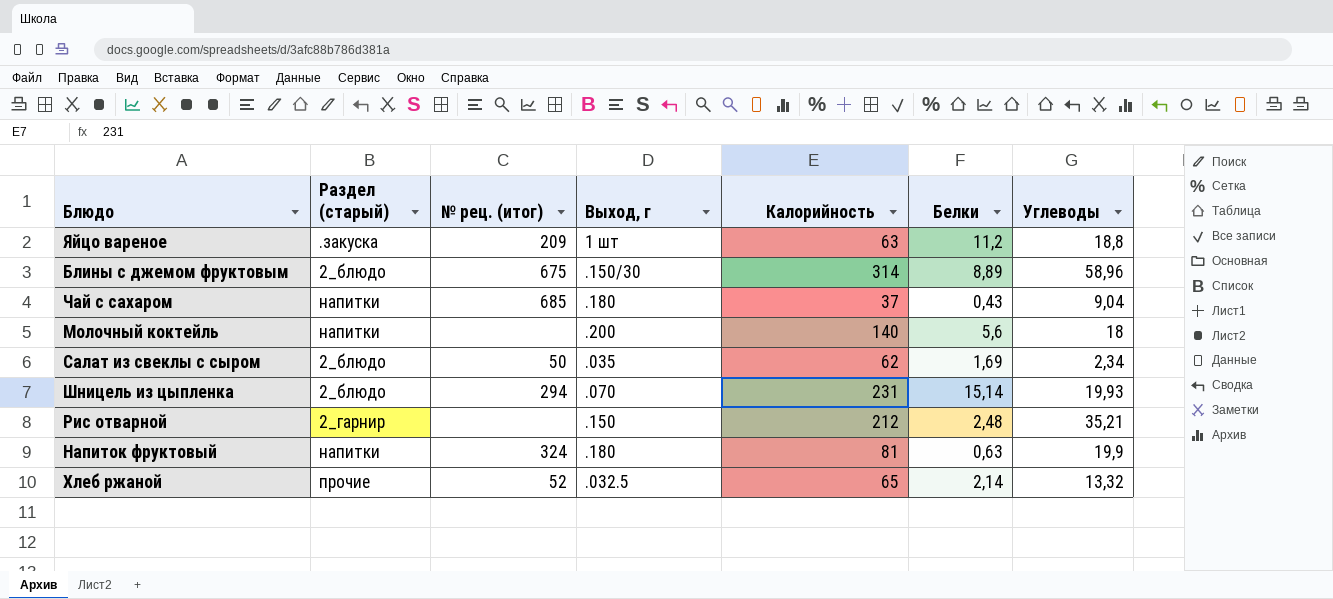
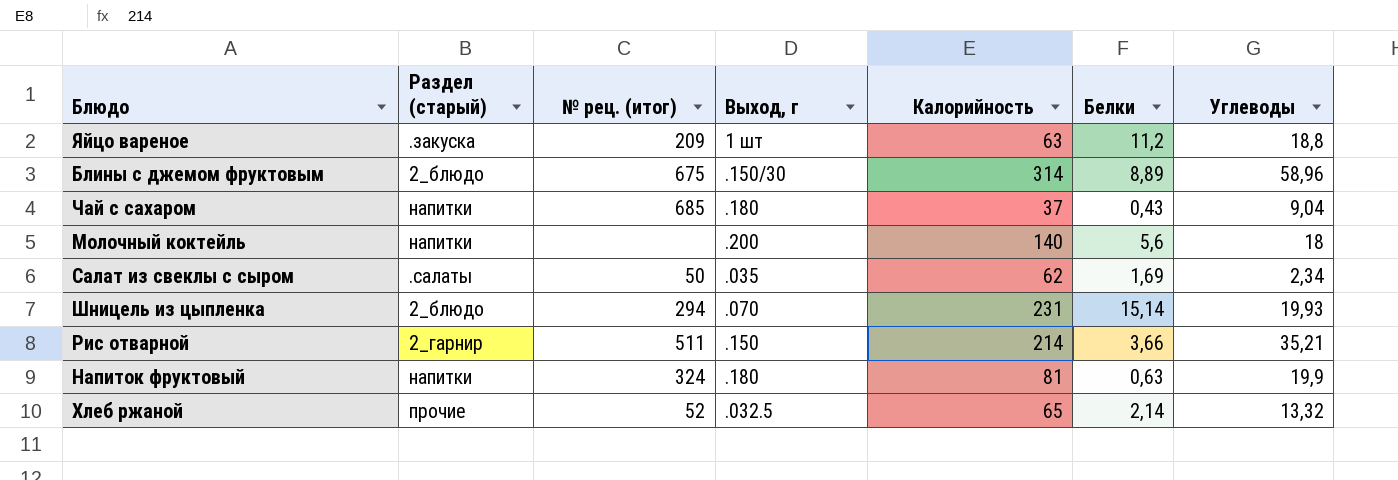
Салат из свеклы с сыром | Раздел (старый): 2_блюдо -> .салаты
Рис отварной | № рец. (итог): none -> 511
Рис отварной | Калорийность: 212 -> 214
Рис отварной | Белки: 2,48 -> 3,66

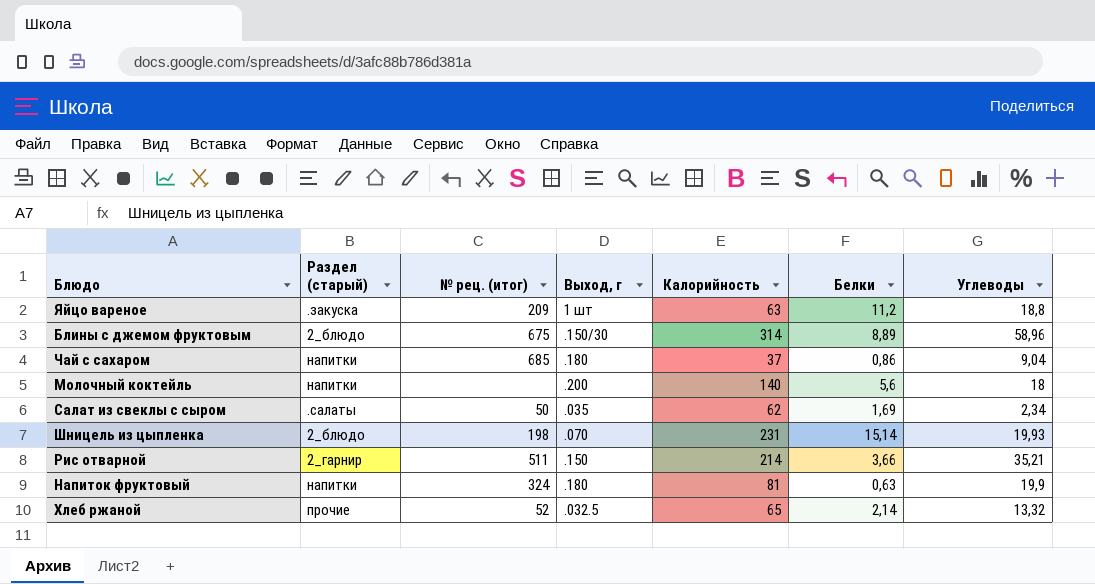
Чай с сахаром | Белки: 0,43 -> 0,86
Шницель из цыпленка | № рец. (итог): 294 -> 198

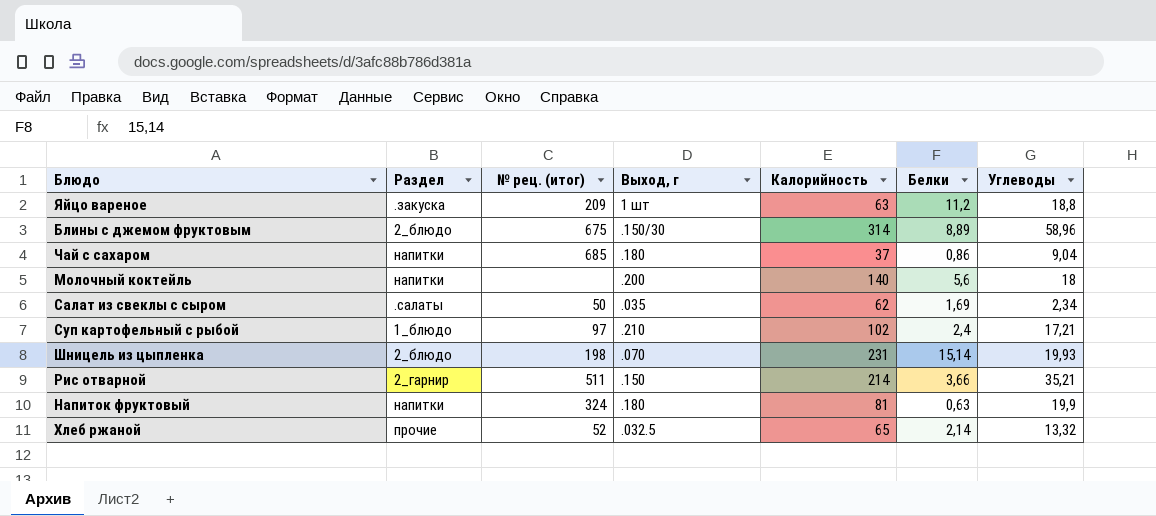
column name: Раздел (старый) -> Раздел
row Суп картофельный с рыбой: none -> 1_блюдо | 97 | .210 | 102 | 2,4 | 17,21

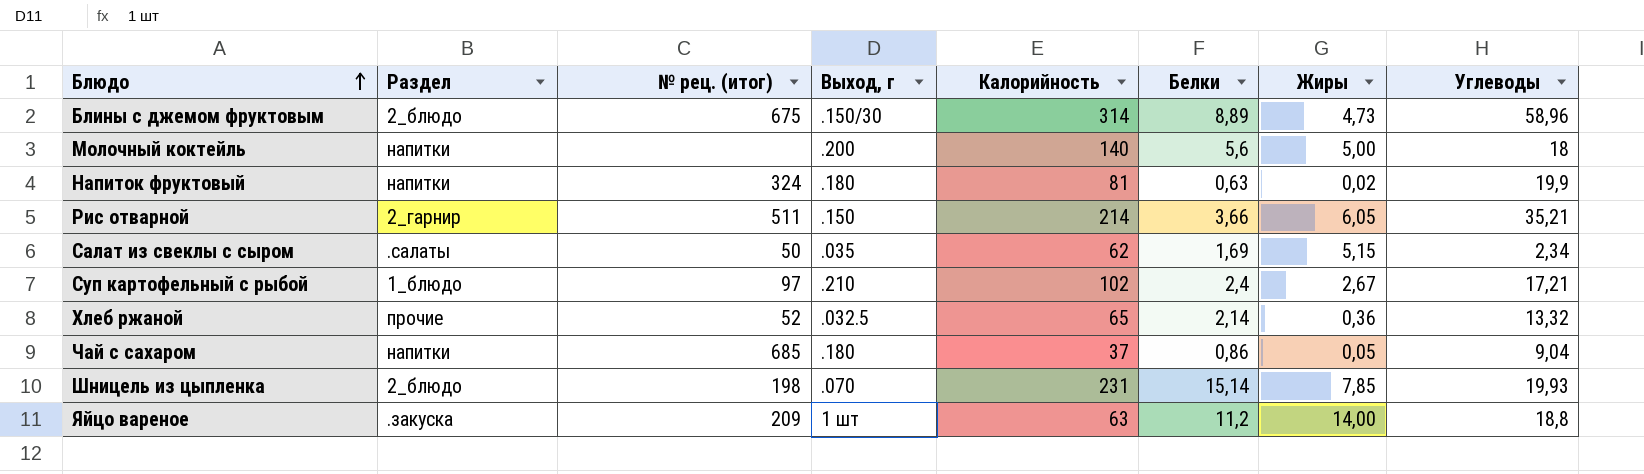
row order: none -> Блюдо ascending
column Жиры | position: none -> 7

